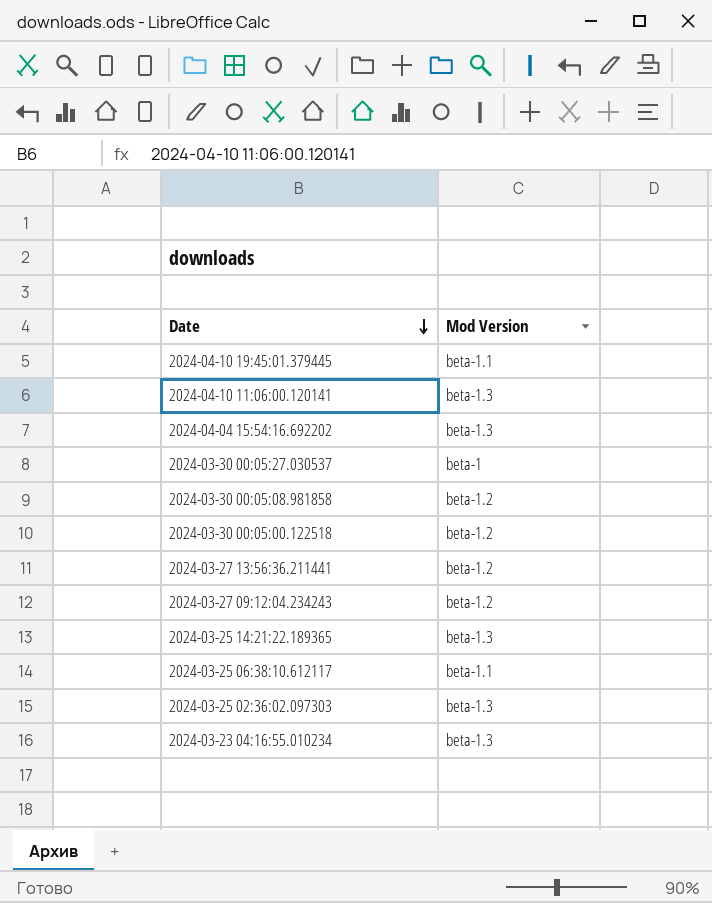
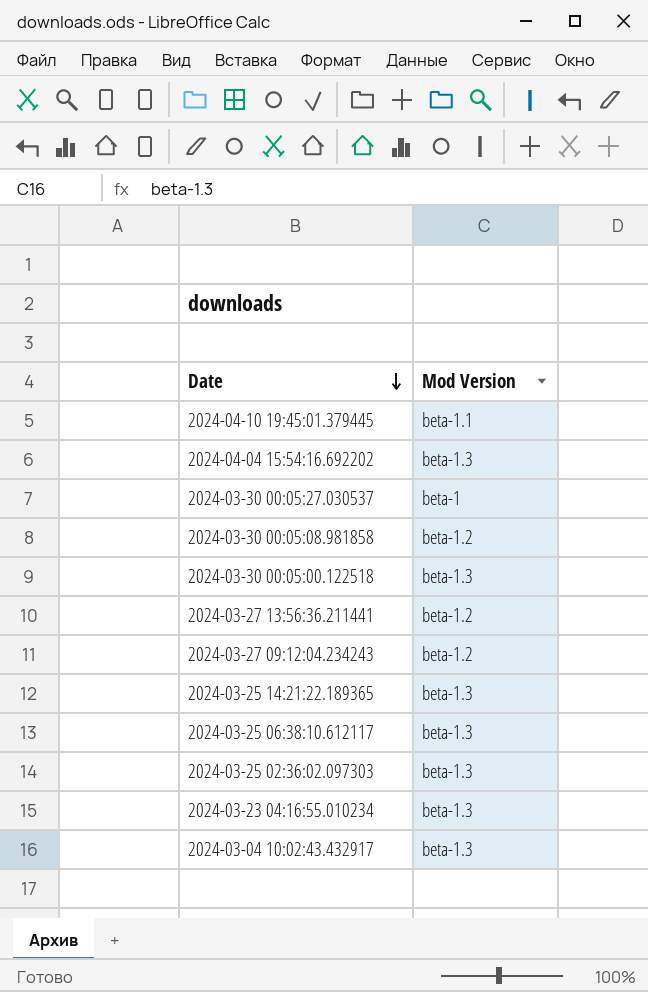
row 2024-04-10 11:06:00.120141: beta-1.3 -> none
2024-03-30 00:05:00.122518 | Mod Version: beta-1.2 -> beta-1.3
2024-03-25 06:38:10.612117 | Mod Version: beta-1.1 -> beta-1.3
row 2024-03-04 10:02:43.432917: none -> beta-1.3

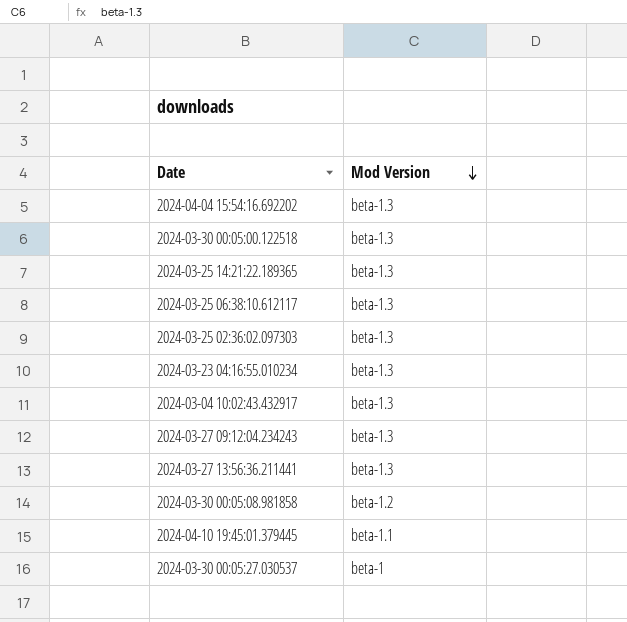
row order: Date descending -> Mod Version descending
2024-03-27 09:12:04.234243 | Mod Version: beta-1.2 -> beta-1.3
2024-03-27 13:56:36.211441 | Mod Version: beta-1.2 -> beta-1.3

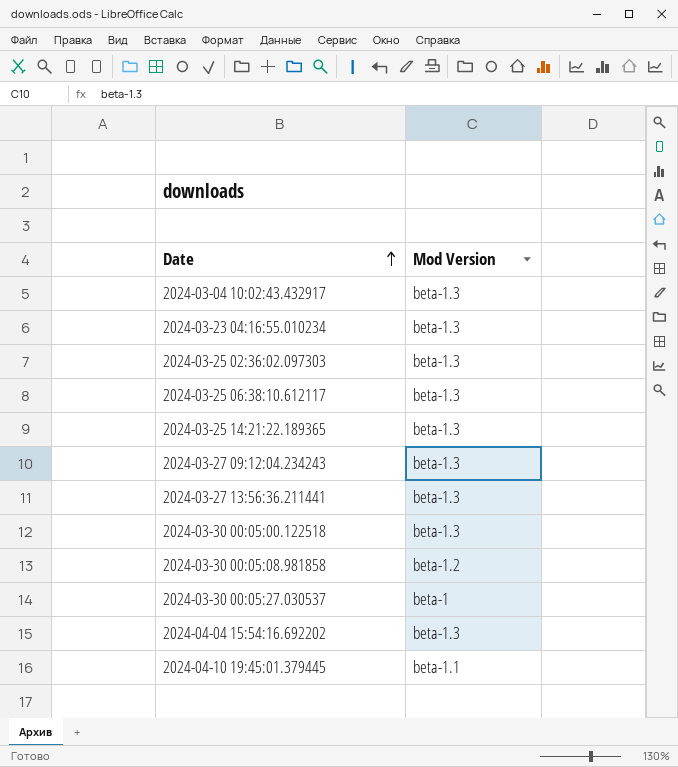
row order: Mod Version descending -> Date ascending

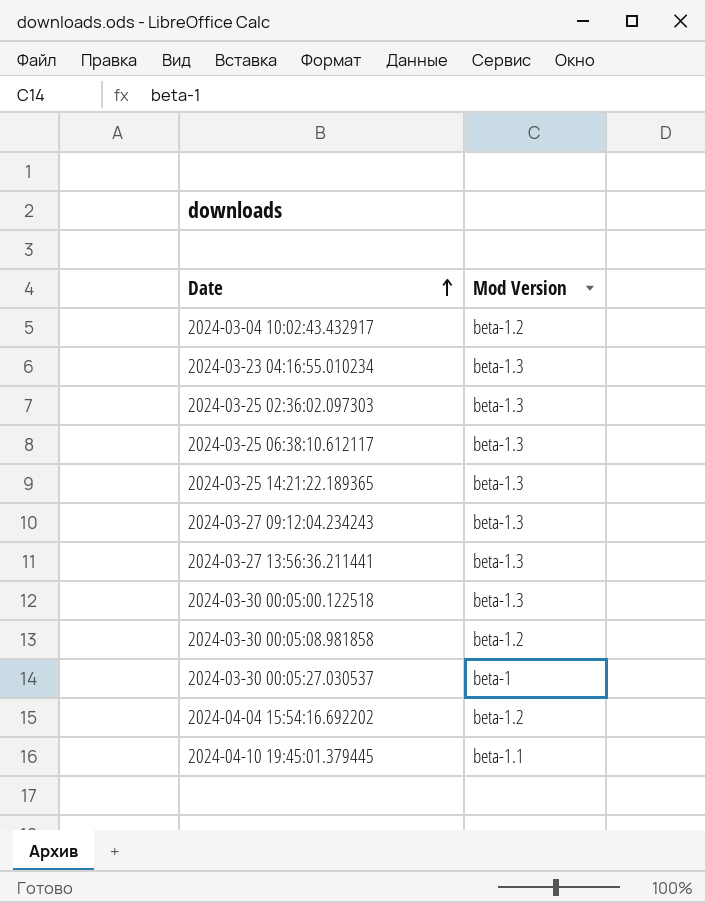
2024-03-04 10:02:43.432917 | Mod Version: beta-1.3 -> beta-1.2
2024-04-04 15:54:16.692202 | Mod Version: beta-1.3 -> beta-1.2

